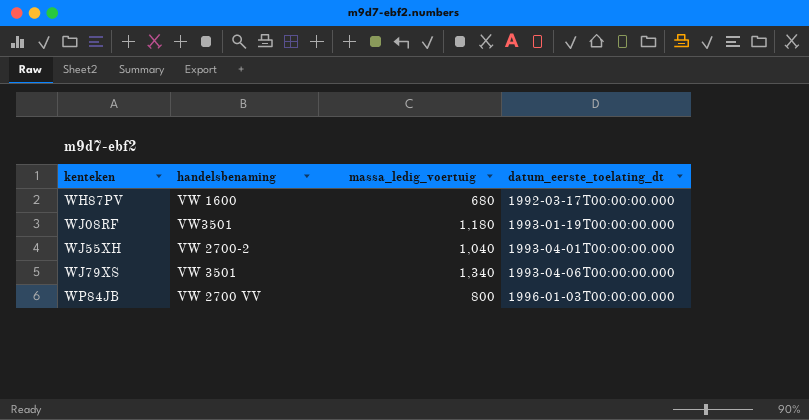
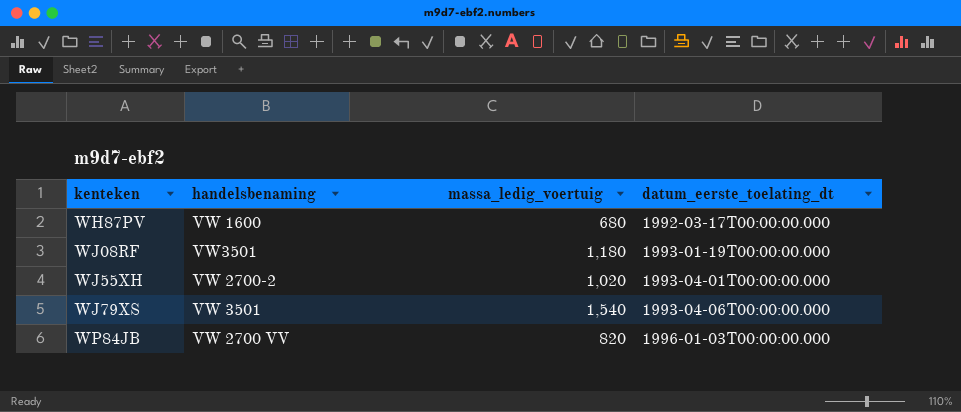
WJ55XH | massa_ledig_voertuig: 1,040 -> 1,020
WJ79XS | massa_ledig_voertuig: 1,340 -> 1,540
WP84JB | massa_ledig_voertuig: 800 -> 820

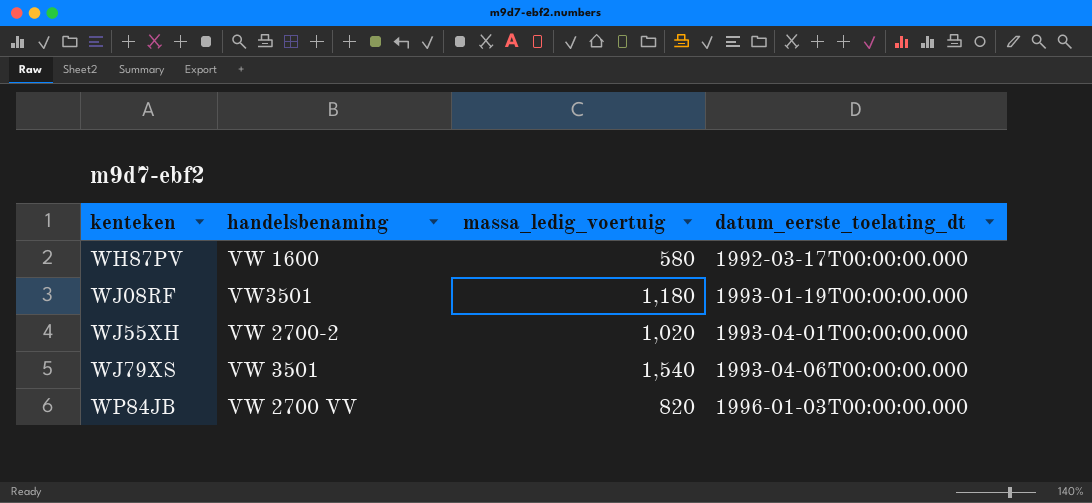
WH87PV | massa_ledig_voertuig: 680 -> 580

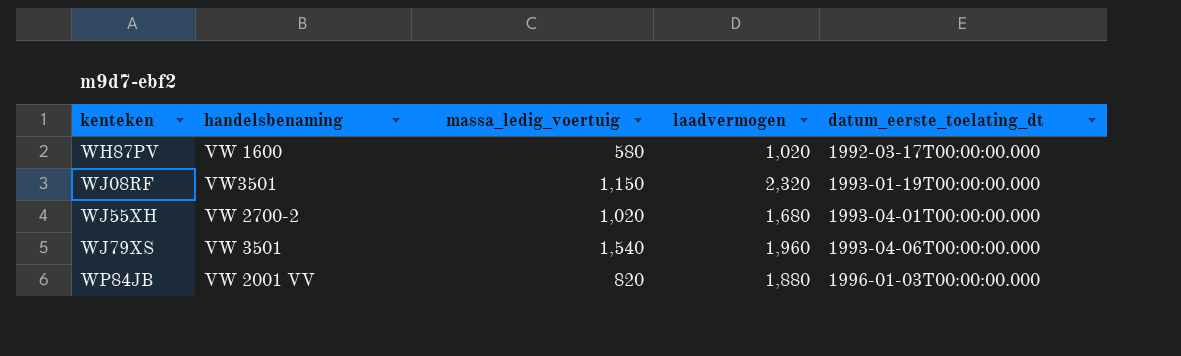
column laadvermogen | position: none -> 4
WJ08RF | massa_ledig_voertuig: 1,180 -> 1,150
WP84JB | handelsbenaming: VW 2700 VV -> VW 2001 VV

